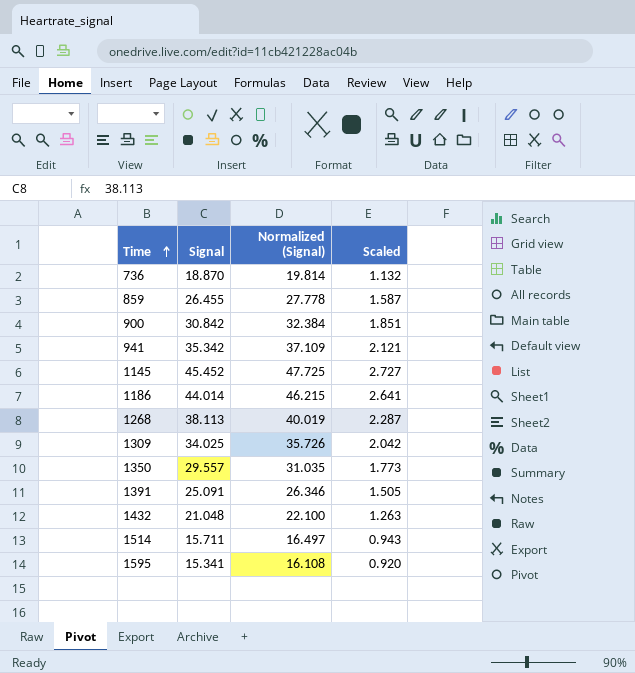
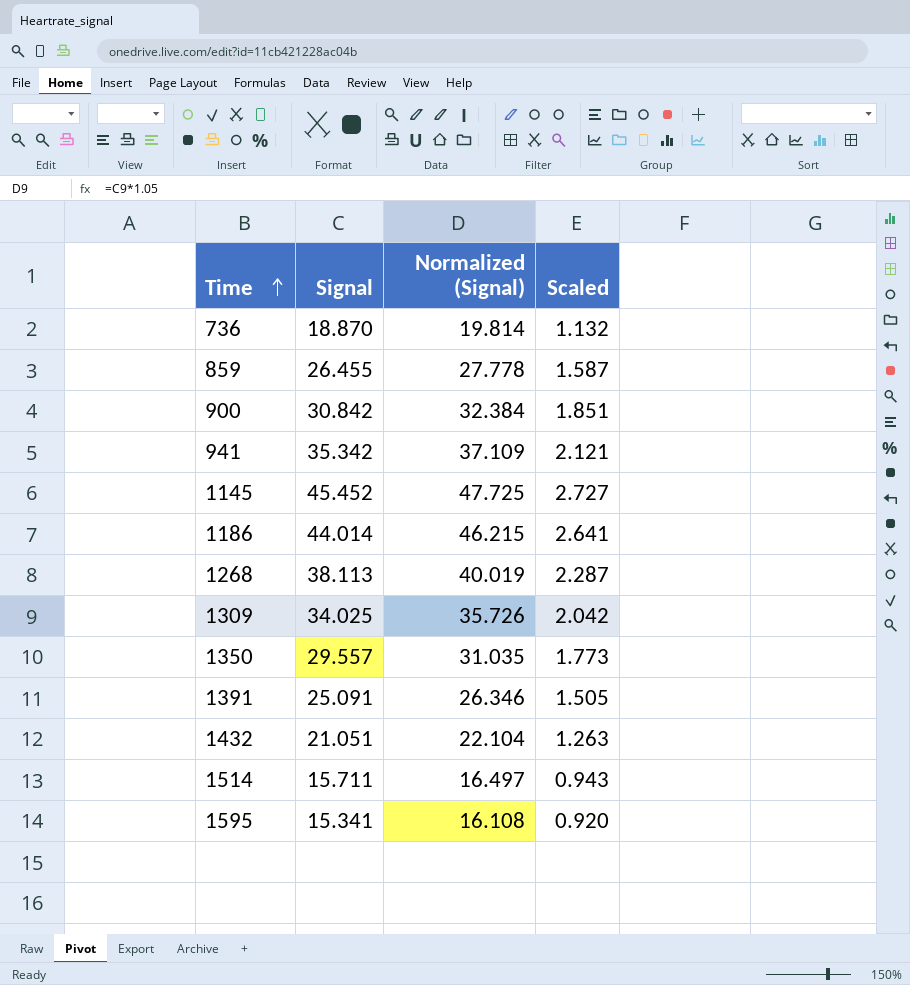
1432 | Signal: 21.048 -> 21.051
1432 | Normalized (Signal): 22.100 -> 22.104

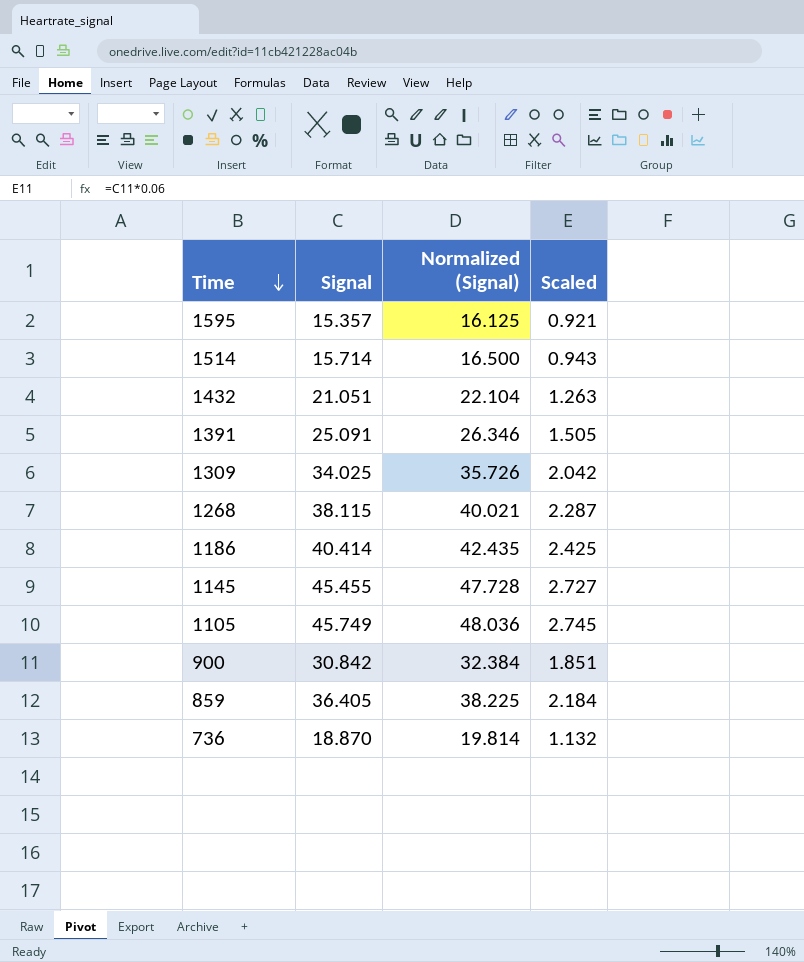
row order: Time ascending -> Time descending
row 941: 35.342 | 37.109 | 2.121 -> none
row 1350: 29.557 | 31.035 | 1.773 -> none
1595 | Signal: 15.341 -> 15.357
1595 | Normalized (Signal): 16.108 -> 16.125
1595 | Scaled: 0.920 -> 0.921
1514 | Signal: 15.711 -> 15.714
1514 | Normalized (Signal): 16.497 -> 16.500
1268 | Signal: 38.113 -> 38.115
1268 | Normalized (Signal): 40.019 -> 40.021
1186 | Signal: 44.014 -> 40.414
1186 | Normalized (Signal): 46.215 -> 42.435
1186 | Scaled: 2.641 -> 2.425
1145 | Signal: 45.452 -> 45.455
1145 | Normalized (Signal): 47.725 -> 47.728
row 1105: none -> 45.749 | 48.036 | 2.745
859 | Signal: 26.455 -> 36.405
859 | Normalized (Signal): 27.778 -> 38.225
859 | Scaled: 1.587 -> 2.184

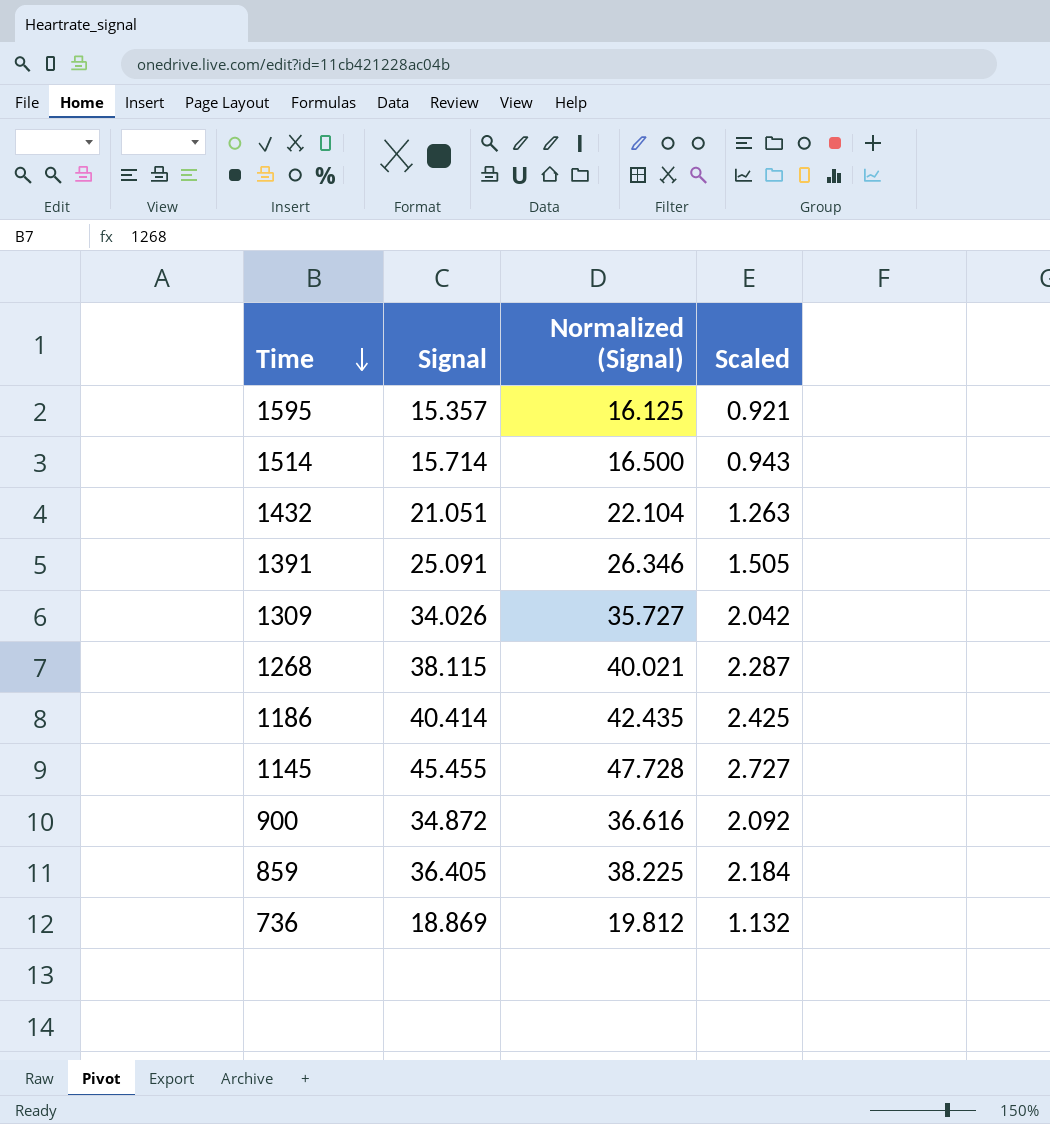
row 1105: 45.749 | 48.036 | 2.745 -> none
1309 | Signal: 34.025 -> 34.026
1309 | Normalized (Signal): 35.726 -> 35.727
900 | Signal: 30.842 -> 34.872
900 | Normalized (Signal): 32.384 -> 36.616
900 | Scaled: 1.851 -> 2.092
736 | Signal: 18.870 -> 18.869
736 | Normalized (Signal): 19.814 -> 19.812

